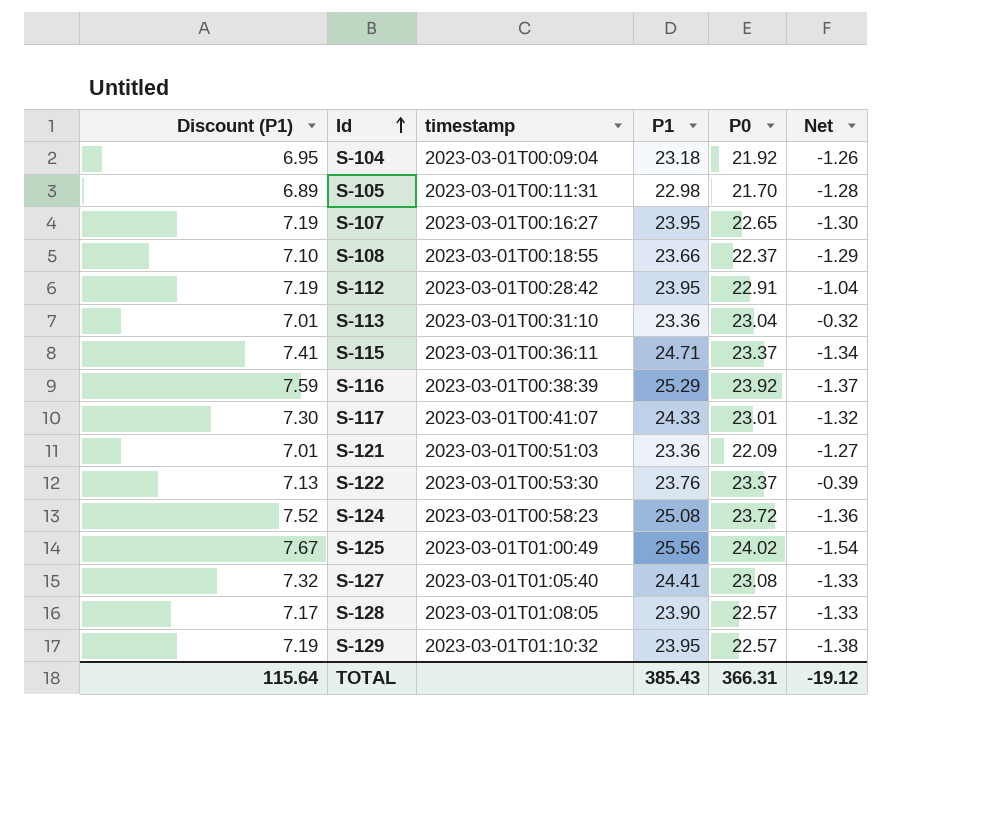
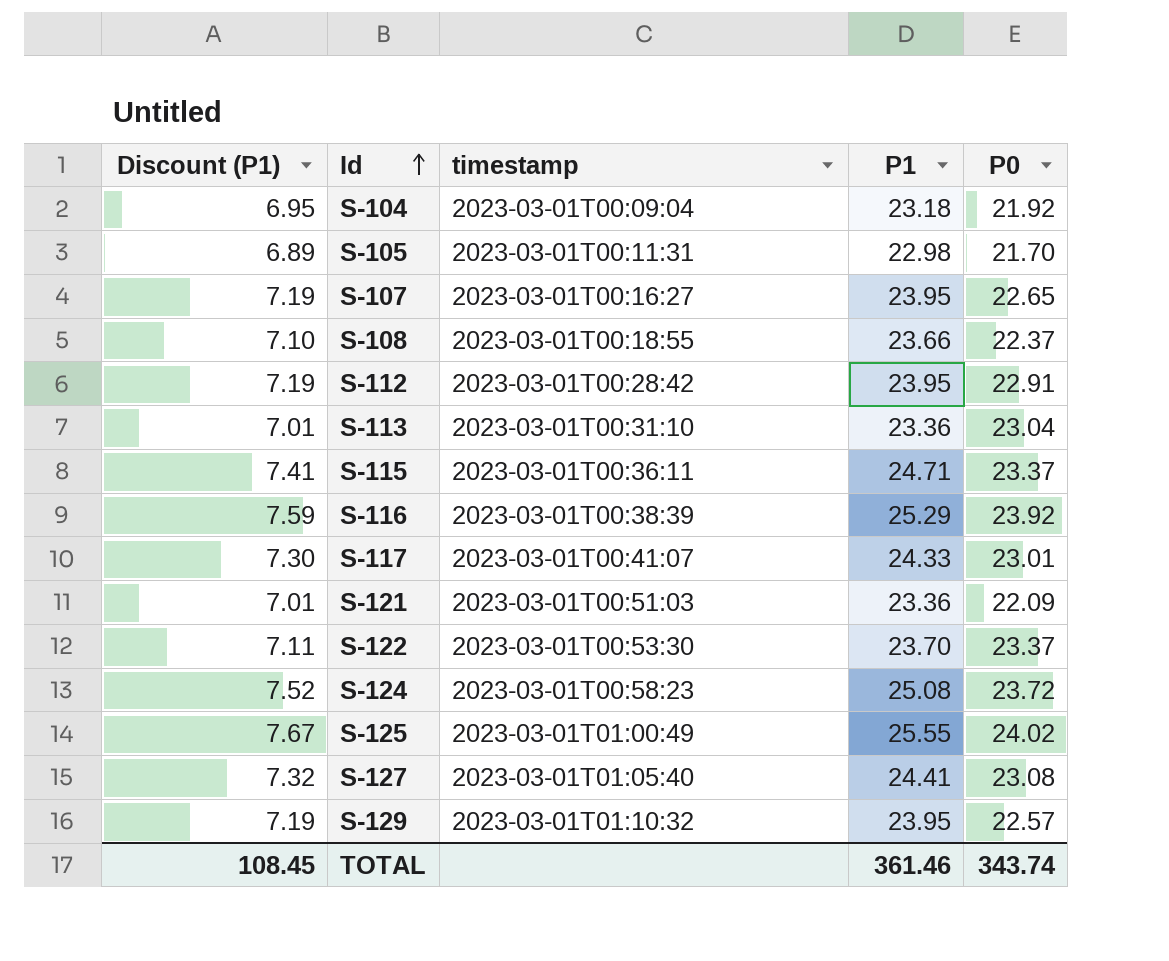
column Net | formula: [P0] - [P1] -> none
row S-128: 7.17 | 2023-03-01T01:08:05 | 23.90 | 22.57 | -1.33 -> none
S-122 | Discount (P1): 7.13 -> 7.11
S-122 | P1: 23.76 -> 23.70
S-125 | P1: 25.56 -> 25.55
TOTAL | Discount (P1): 115.64 -> 108.45
TOTAL | P1: 385.43 -> 361.46
TOTAL | P0: 366.31 -> 343.74

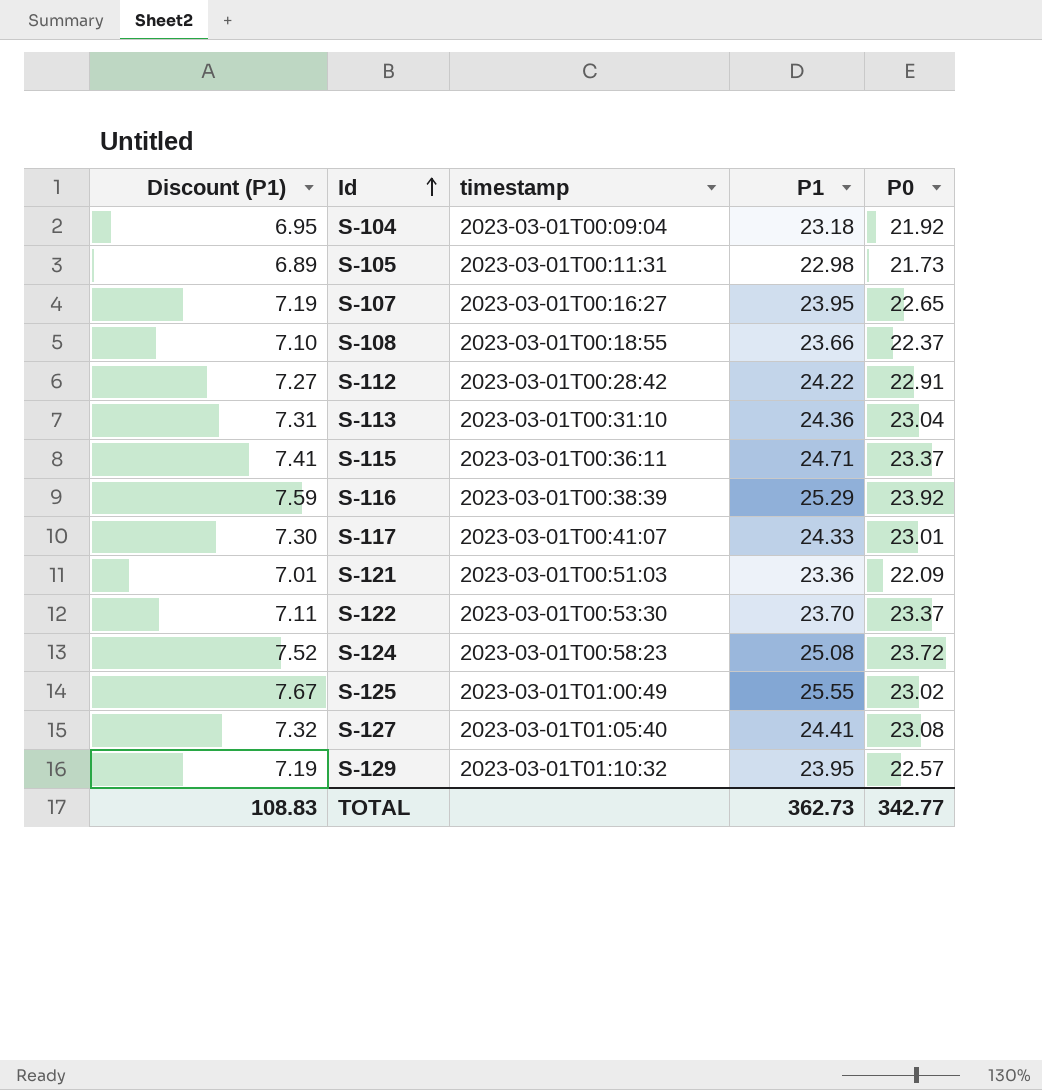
S-105 | P0: 21.70 -> 21.73
S-112 | Discount (P1): 7.19 -> 7.27
S-112 | P1: 23.95 -> 24.22
S-113 | Discount (P1): 7.01 -> 7.31
S-113 | P1: 23.36 -> 24.36
S-125 | P0: 24.02 -> 23.02
TOTAL | Discount (P1): 108.45 -> 108.83
TOTAL | P1: 361.46 -> 362.73
TOTAL | P0: 343.74 -> 342.77

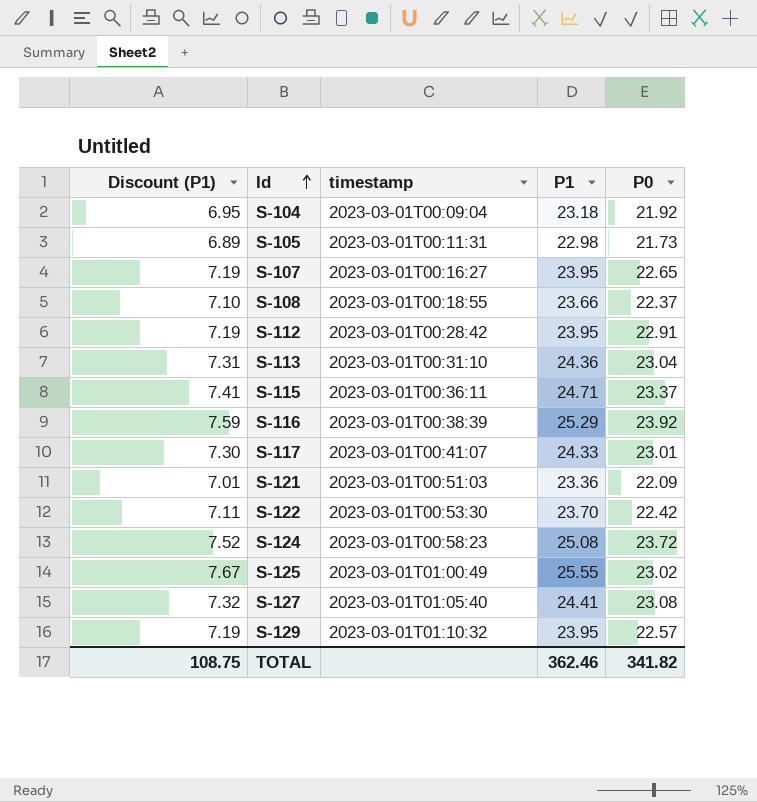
S-112 | Discount (P1): 7.27 -> 7.19
S-112 | P1: 24.22 -> 23.95
S-122 | P0: 23.37 -> 22.42
TOTAL | Discount (P1): 108.83 -> 108.75
TOTAL | P1: 362.73 -> 362.46
TOTAL | P0: 342.77 -> 341.82

